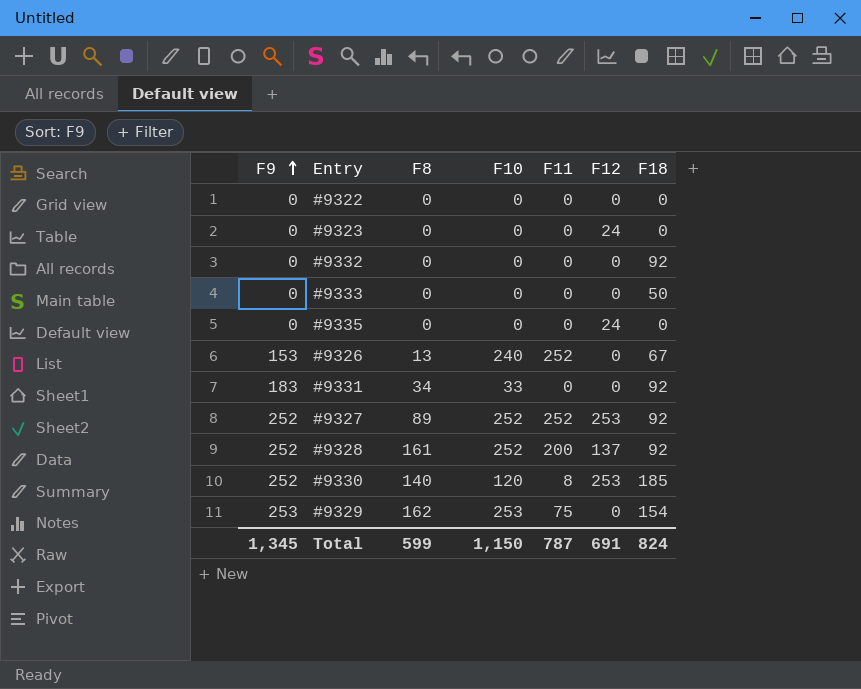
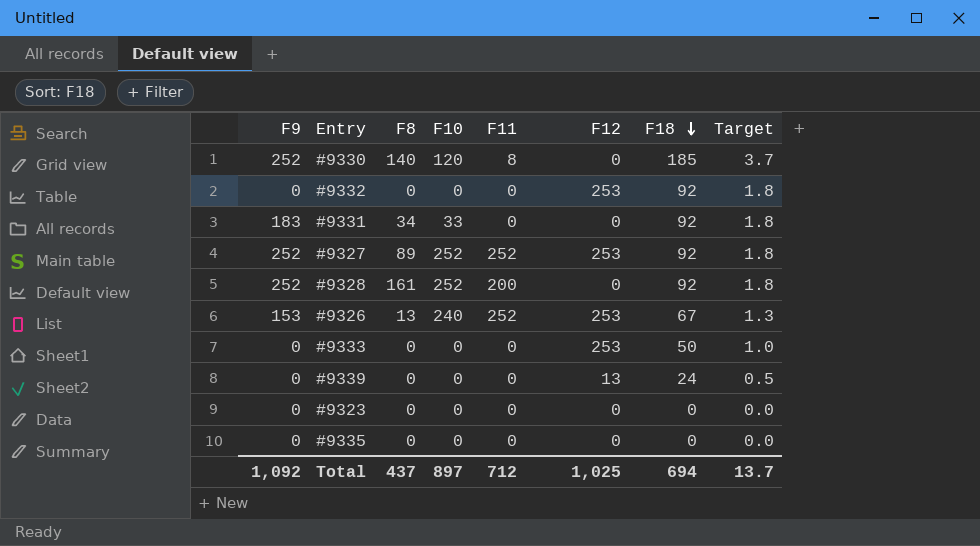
row order: F9 ascending -> F18 descending
column Target | formula: none -> [F18] * 0.02
row #9322: 0 | 0 | 0 | 0 | 0 | 0 -> none
row #9329: 253 | 162 | 253 | 75 | 0 | 154 -> none
#9330 | F12: 253 -> 0
#9332 | F12: 0 -> 253
#9328 | F12: 137 -> 0
#9326 | F12: 0 -> 253
#9333 | F12: 0 -> 253
row #9339: none -> 0 | 0 | 0 | 0 | 13 | 24 | 0.5
#9323 | F12: 24 -> 0
#9335 | F12: 24 -> 0
Total | F9: 1,345 -> 1,092
Total | F8: 599 -> 437
Total | F10: 1,150 -> 897
Total | F11: 787 -> 712
Total | F12: 691 -> 1,025
Total | F18: 824 -> 694

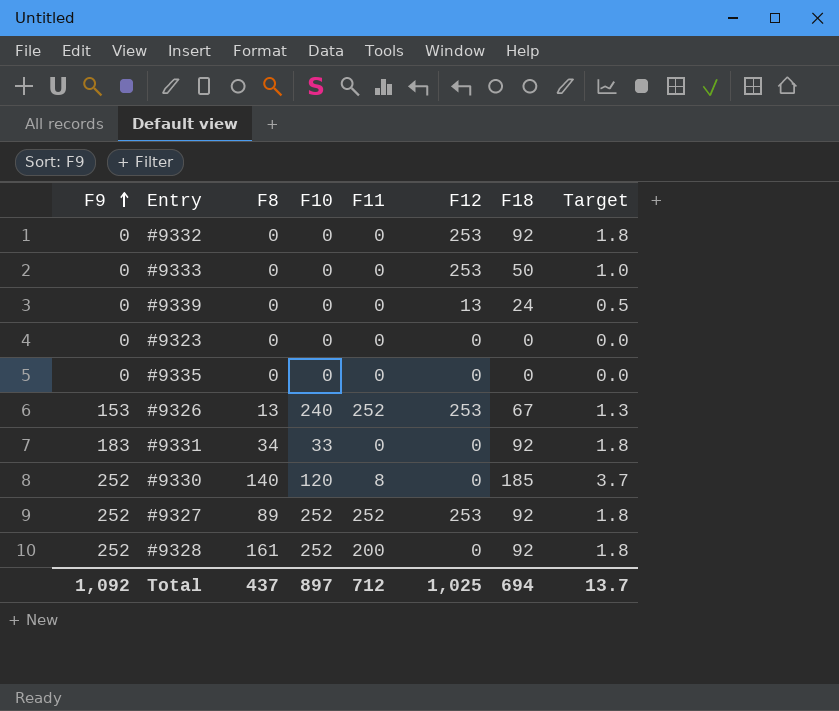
row order: F18 descending -> F9 ascending

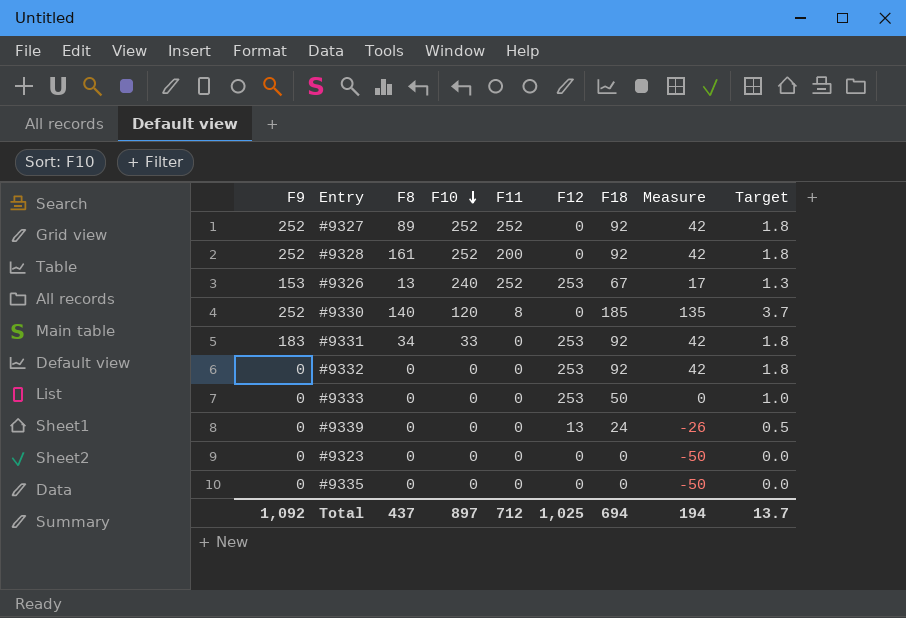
row order: F9 ascending -> F10 descending
column Measure | formula: none -> [F18] - 50
#9327 | F12: 253 -> 0
#9331 | F12: 0 -> 253

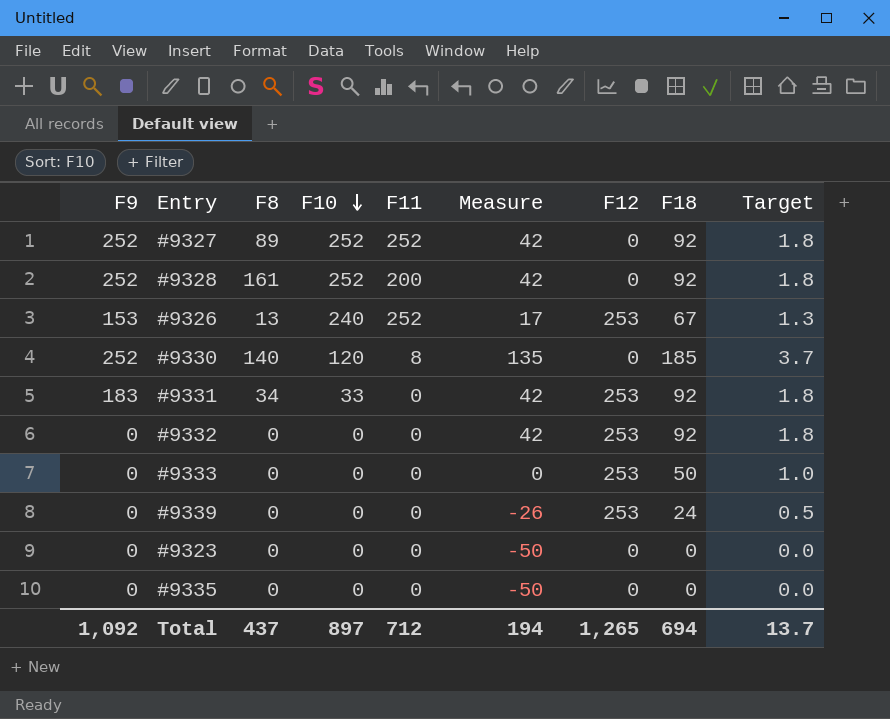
column Measure | position: 8 -> 6
#9339 | F12: 13 -> 253
Total | F12: 1,025 -> 1,265

